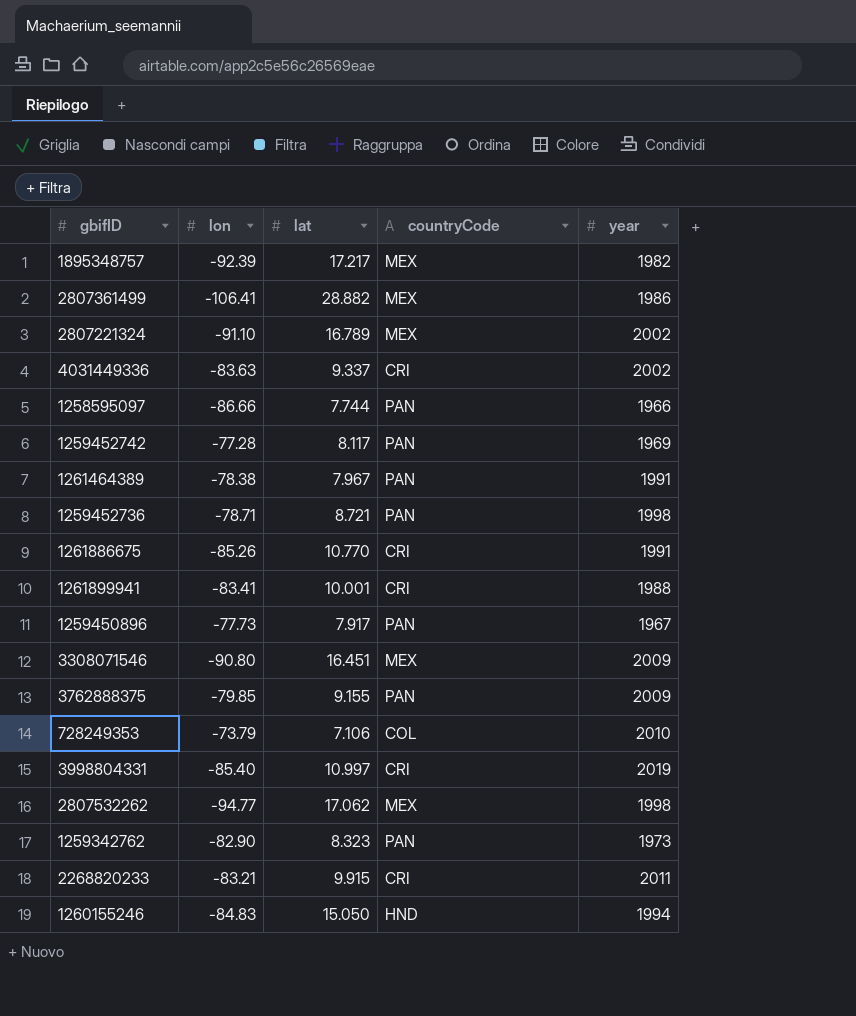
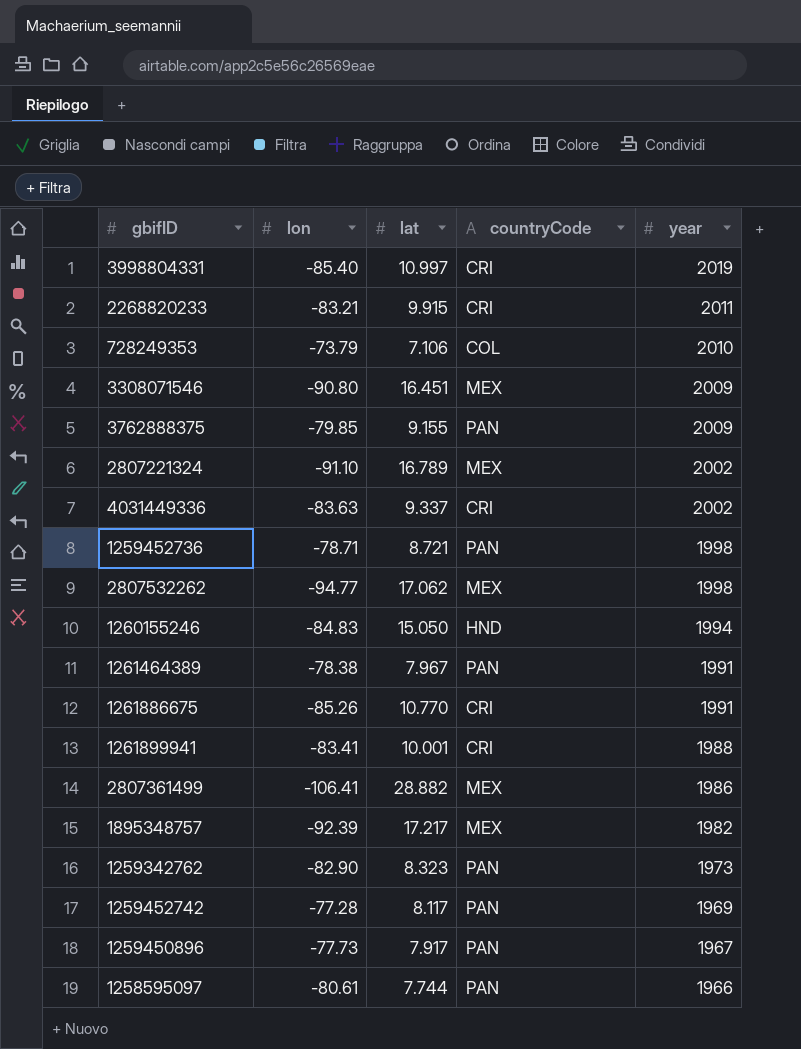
row order: none -> year descending
1258595097 | lon: -86.66 -> -80.61

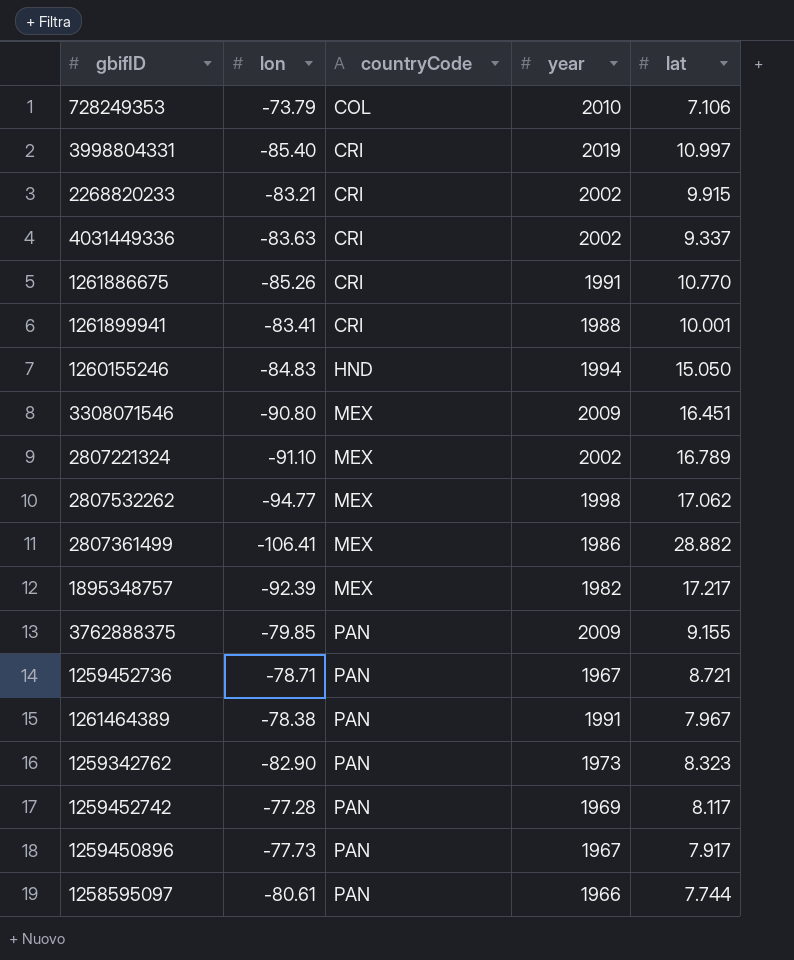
row order: year descending -> countryCode ascending
column lat | position: 3 -> 5
2268820233 | year: 2011 -> 2002
1259452736 | year: 1998 -> 1967

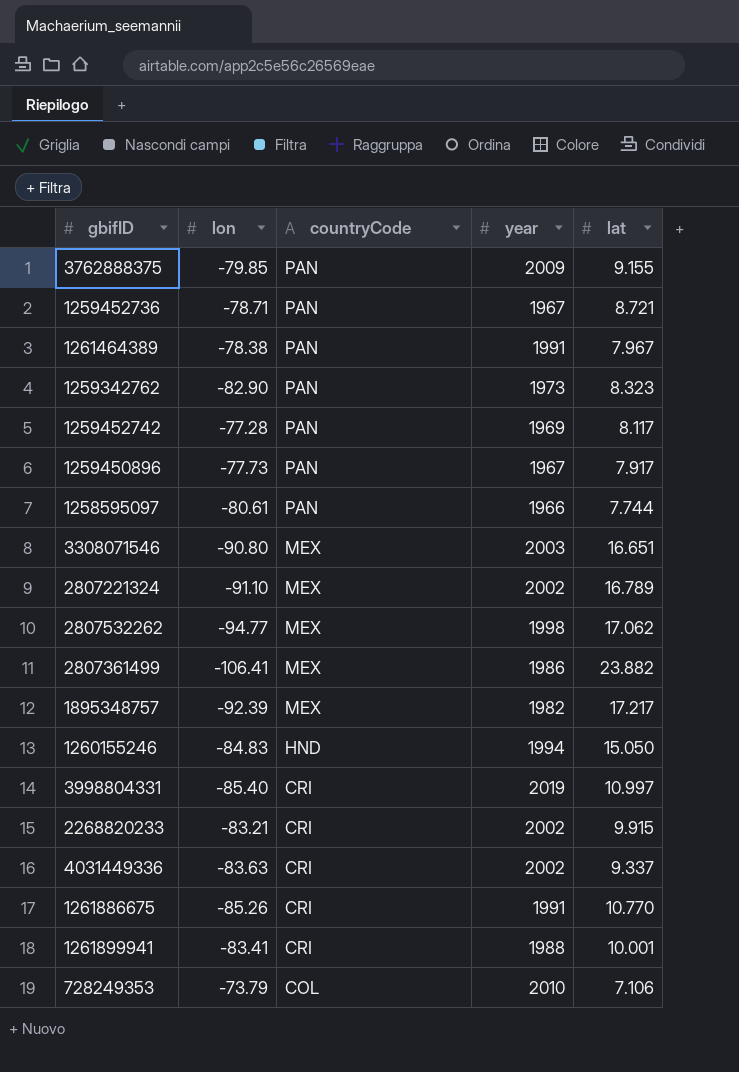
row order: countryCode ascending -> countryCode descending
3308071546 | year: 2009 -> 2003
3308071546 | lat: 16.451 -> 16.651
2807361499 | lat: 28.882 -> 23.882

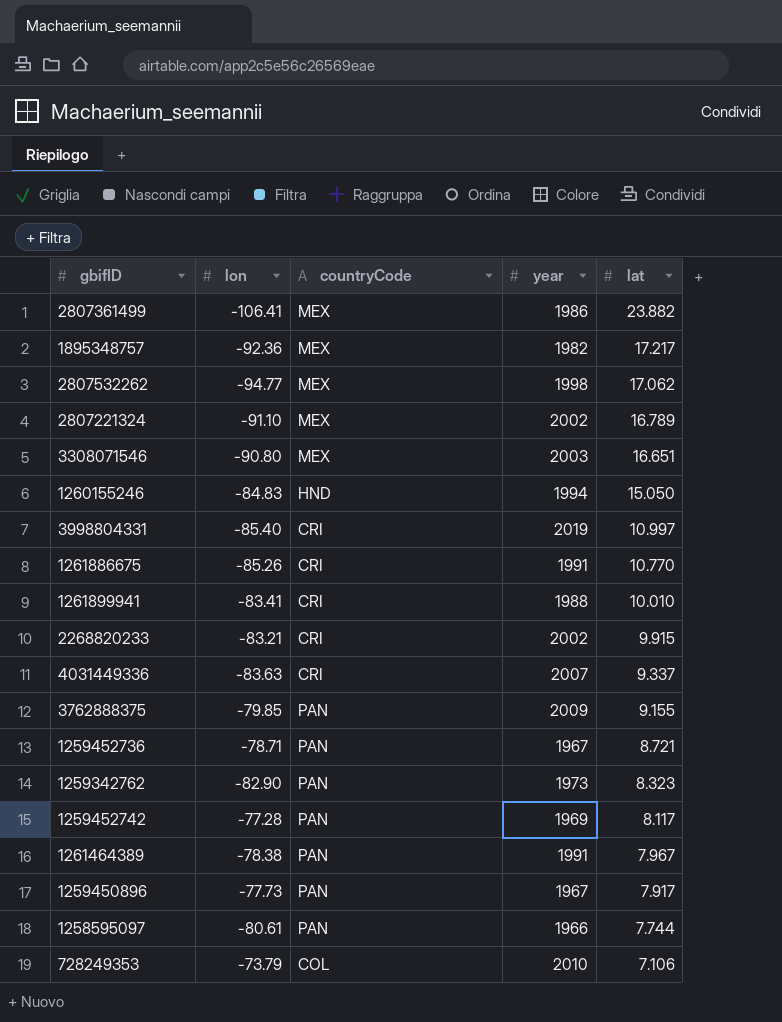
row order: countryCode descending -> lat descending
1895348757 | lon: -92.39 -> -92.36
1261899941 | lat: 10.001 -> 10.010
4031449336 | year: 2002 -> 2007

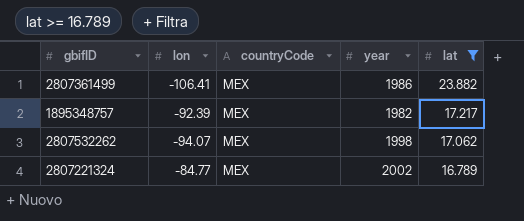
filter: none -> lat >= 16.789
1895348757 | lon: -92.36 -> -92.39
2807532262 | lon: -94.77 -> -94.07
2807221324 | lon: -91.10 -> -84.77

